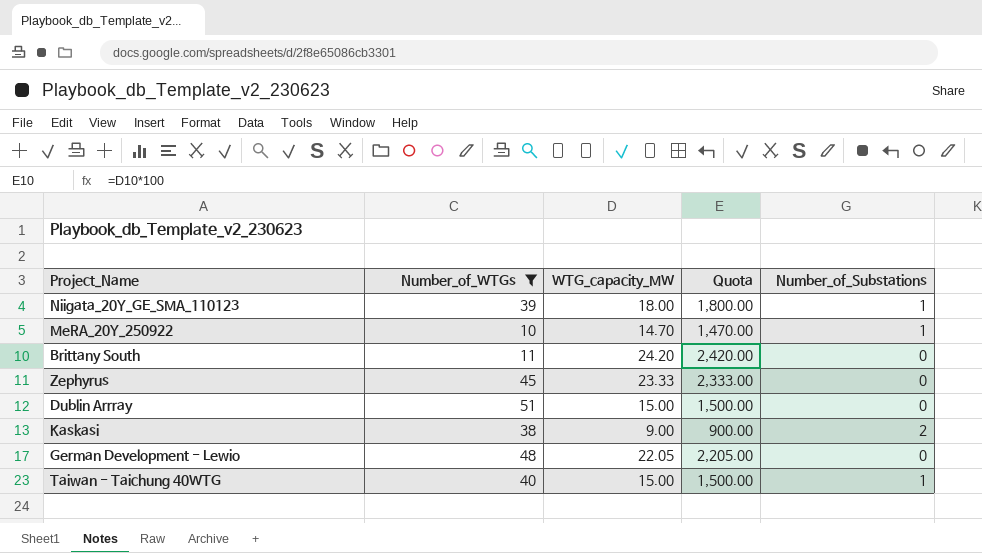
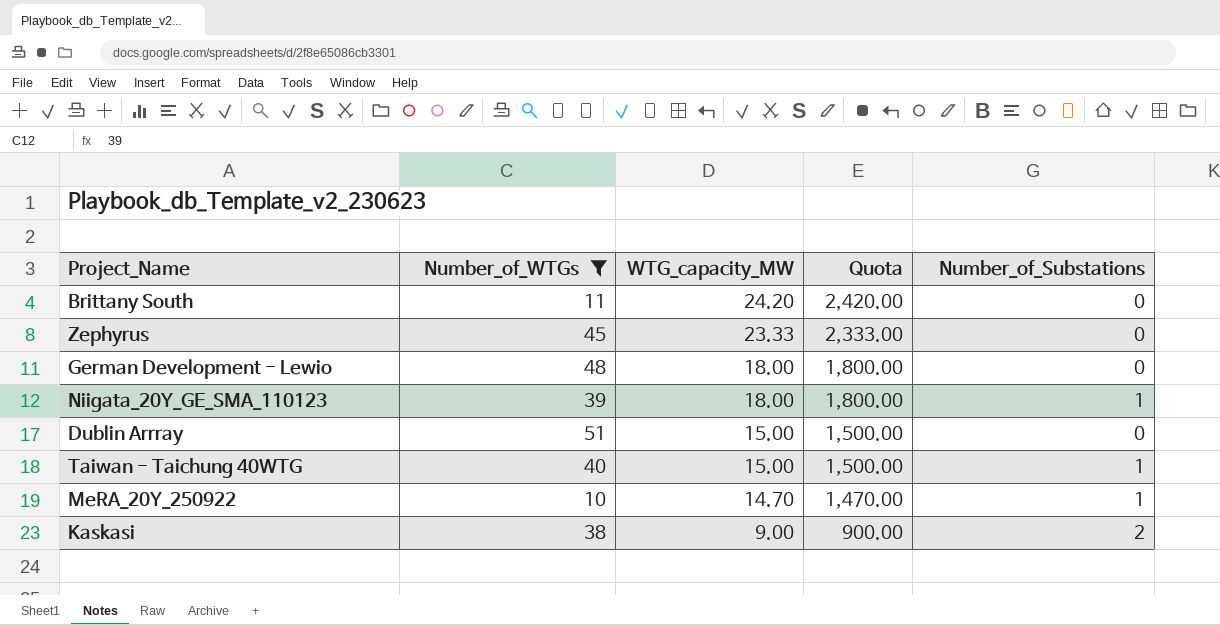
row order: none -> WTG_capacity_MW descending
German Development - Lewio | WTG_capacity_MW: 22.05 -> 18.00
German Development - Lewio | Quota: 2,205.00 -> 1,800.00

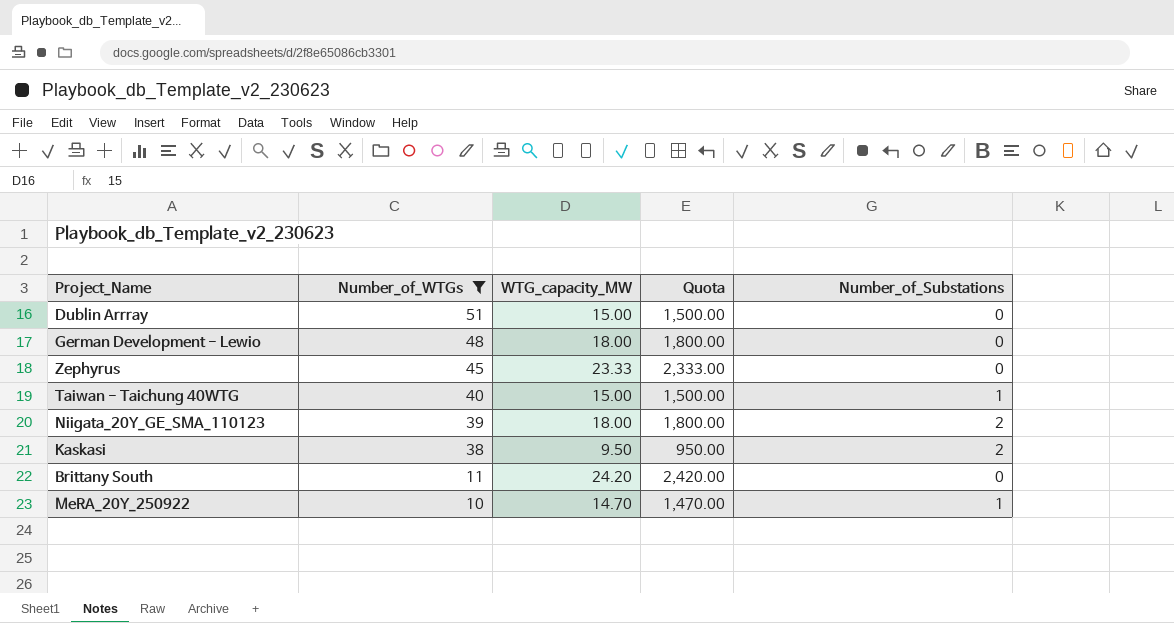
row order: WTG_capacity_MW descending -> Number_of_WTGs descending
Niigata_20Y_GE_SMA_110123 | Number_of_Substations: 1 -> 2
Kaskasi | WTG_capacity_MW: 9.00 -> 9.50
Kaskasi | Quota: 900.00 -> 950.00

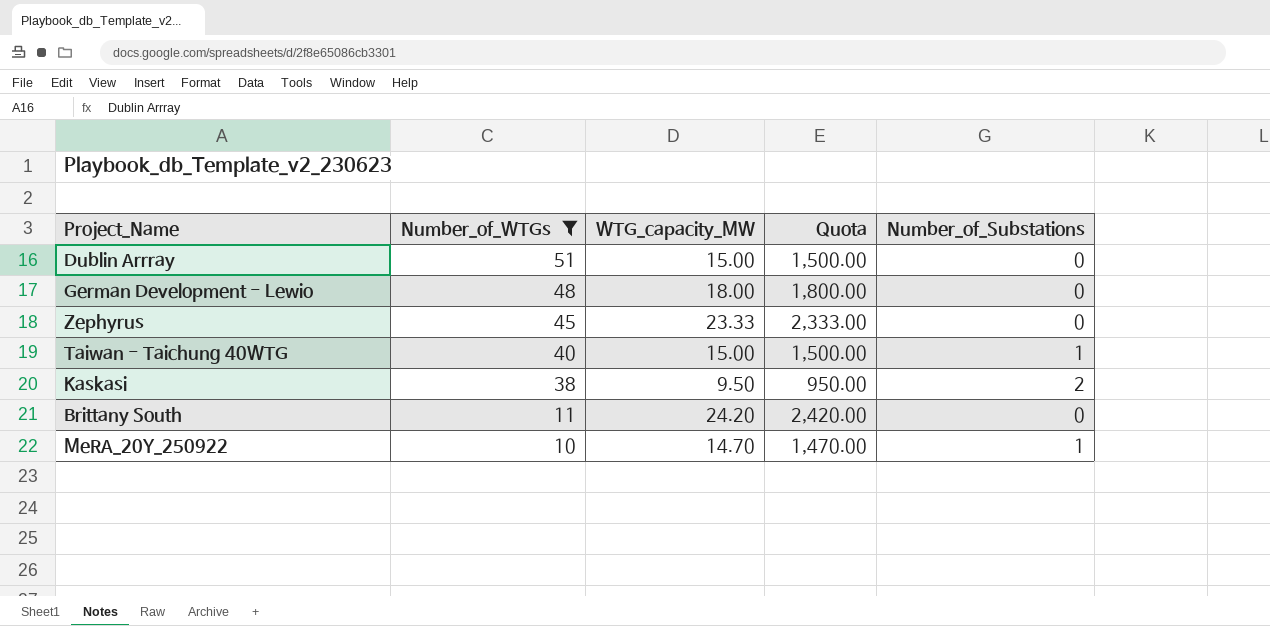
row Niigata_20Y_GE_SMA_110123: 39 | 18.00 | 1,800.00 | 2 -> none

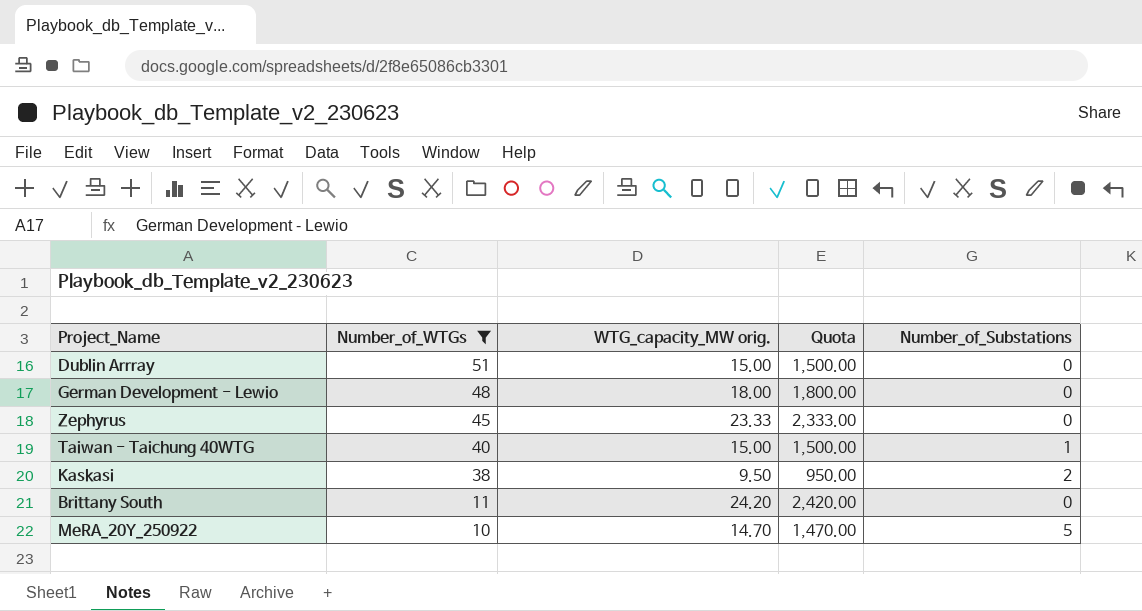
column name: WTG_capacity_MW -> WTG_capacity_MW orig.
MeRA_20Y_250922 | Number_of_Substations: 1 -> 5

